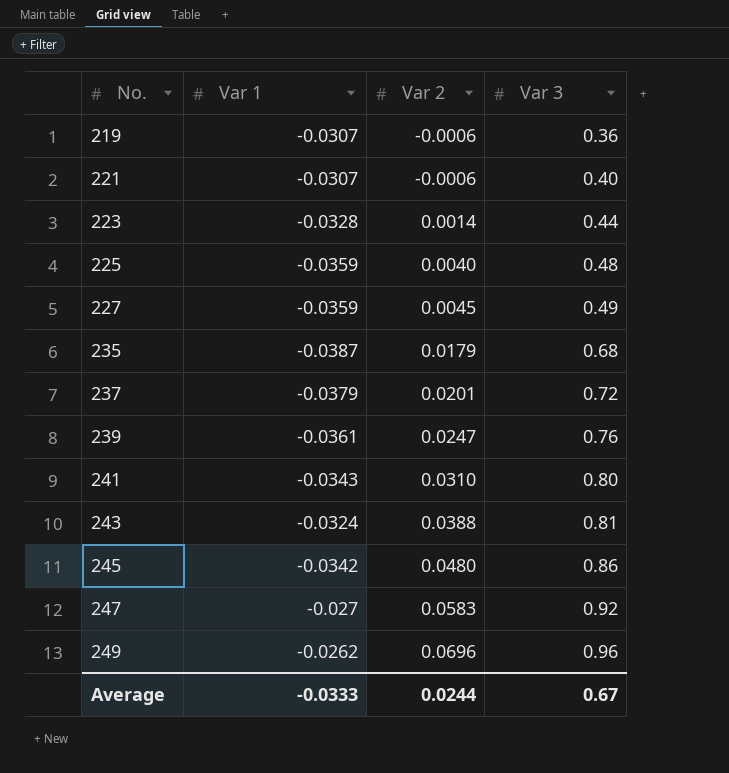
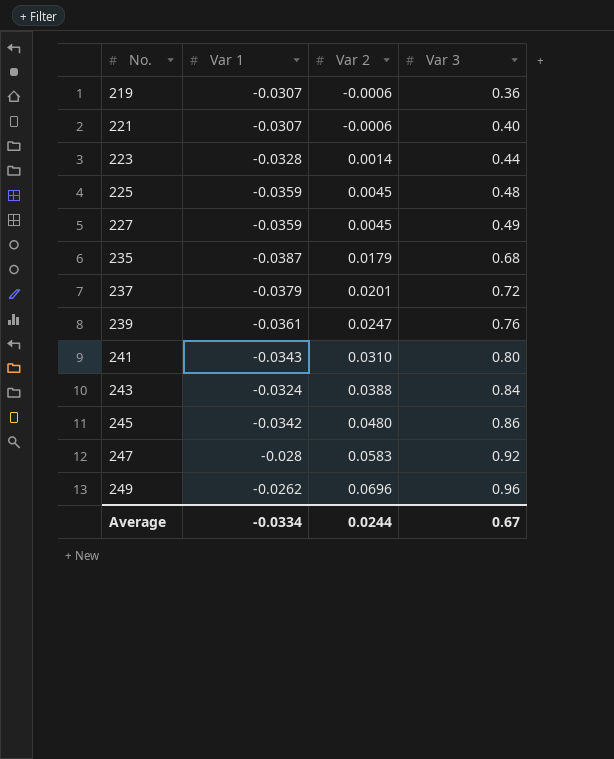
225 | Var 2: 0.0040 -> 0.0045
243 | Var 3: 0.81 -> 0.84
247 | Var 1: -0.027 -> -0.028
Average | Var 1: -0.0333 -> -0.0334

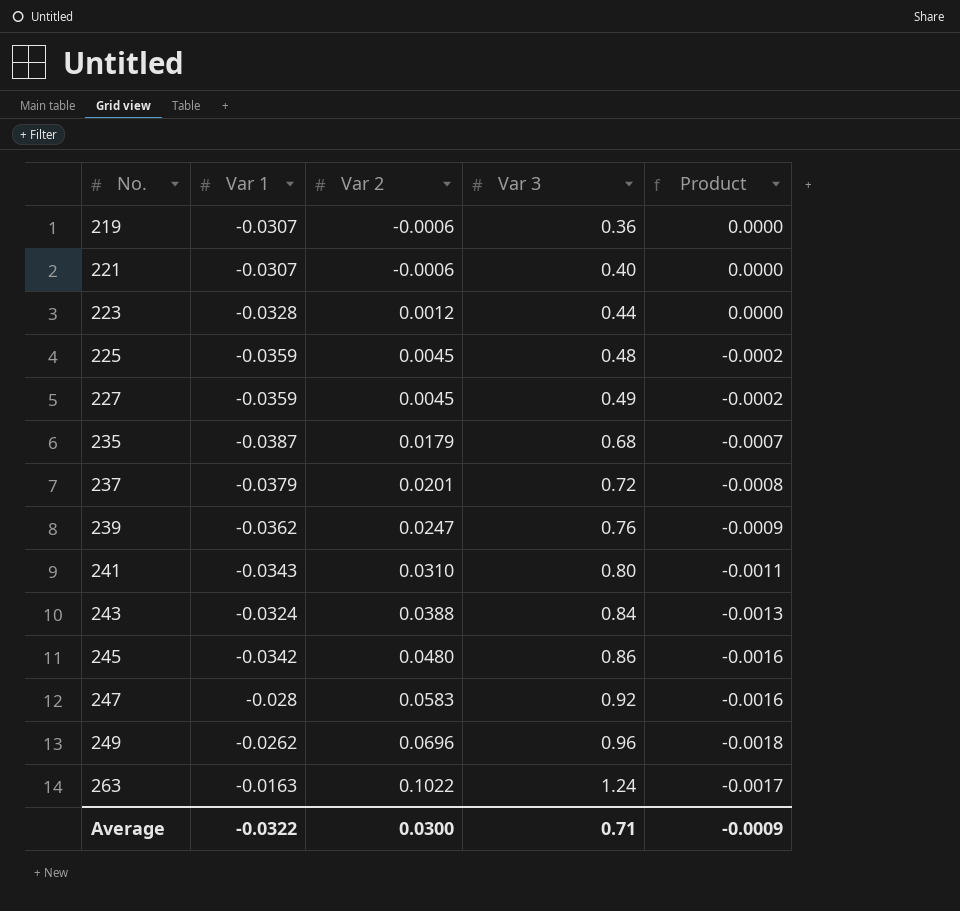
column Product | formula: none -> [Var 1] * [Var 2]
223 | Var 2: 0.0014 -> 0.0012
239 | Var 1: -0.0361 -> -0.0362
row 263: none -> -0.0163 | 0.1022 | 1.24 | -0.0017
Average | Var 1: -0.0334 -> -0.0322
Average | Var 2: 0.0244 -> 0.0300
Average | Var 3: 0.67 -> 0.71

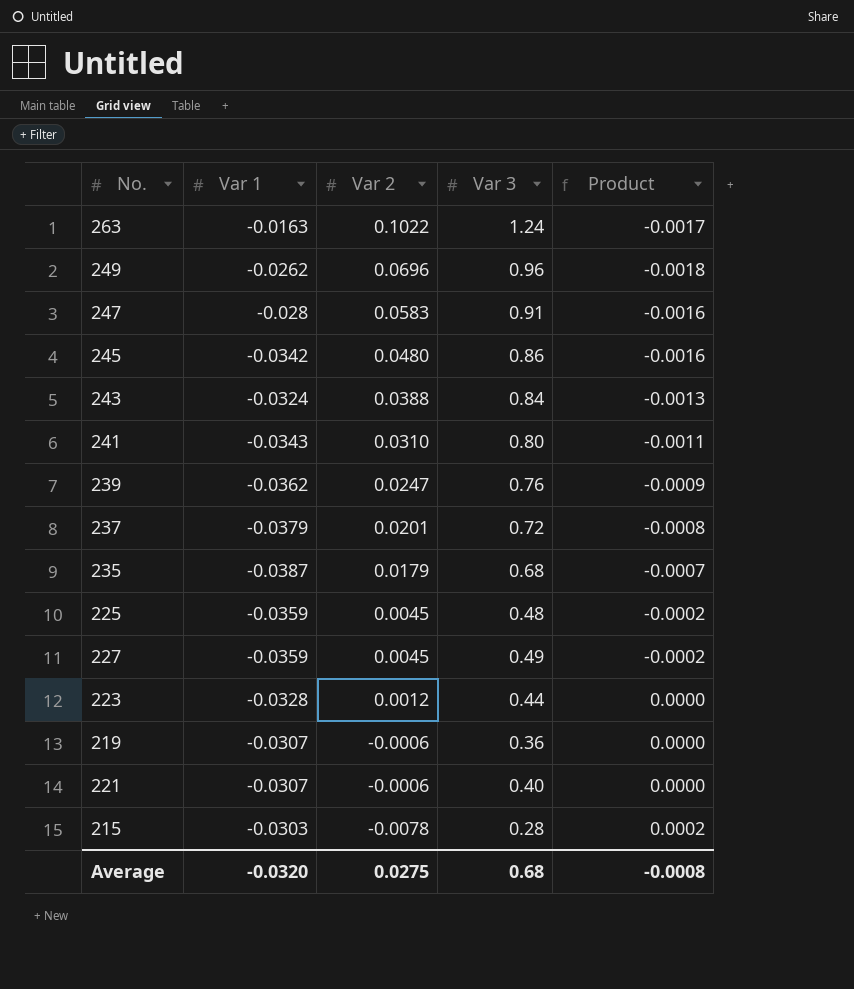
row order: No. ascending -> Var 2 descending
247 | Var 3: 0.92 -> 0.91
row 215: none -> -0.0303 | -0.0078 | 0.28 | 0.0002
Average | Var 1: -0.0322 -> -0.0320
Average | Var 2: 0.0300 -> 0.0275
Average | Var 3: 0.71 -> 0.68
Average | Product: -0.0009 -> -0.0008

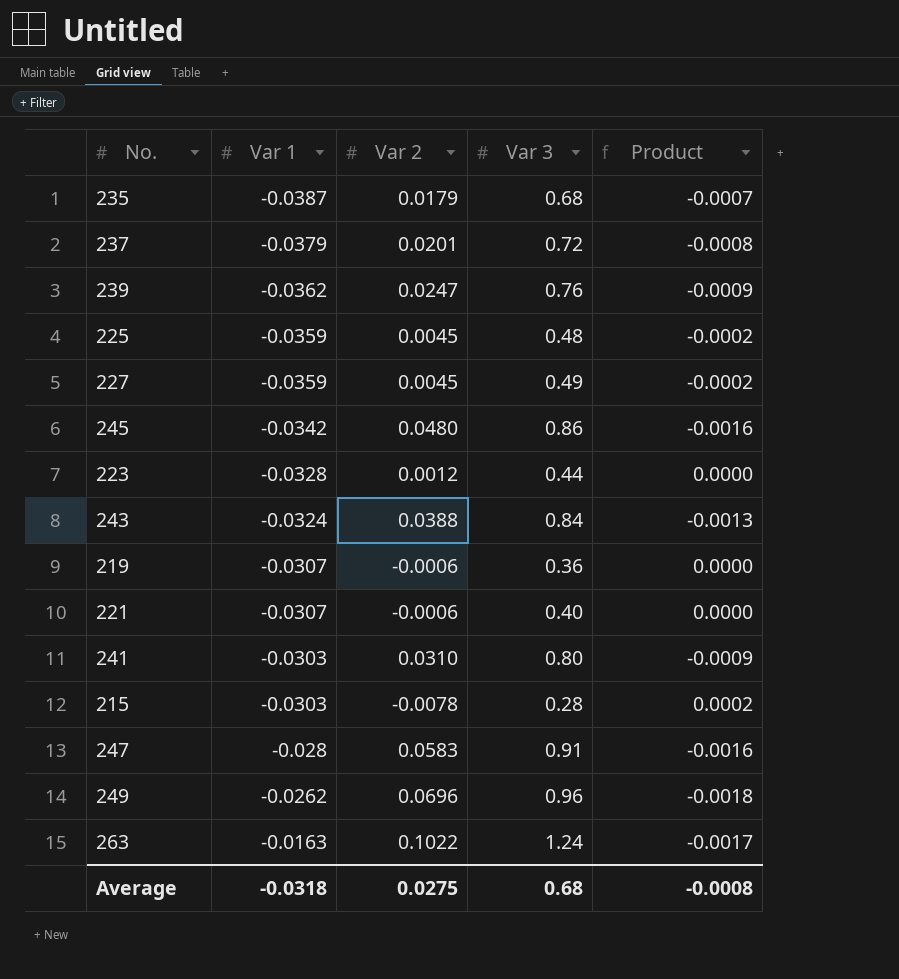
row order: Var 2 descending -> Var 1 ascending
241 | Var 1: -0.0343 -> -0.0303
241 | Product: -0.0011 -> -0.0009
Average | Var 1: -0.0320 -> -0.0318

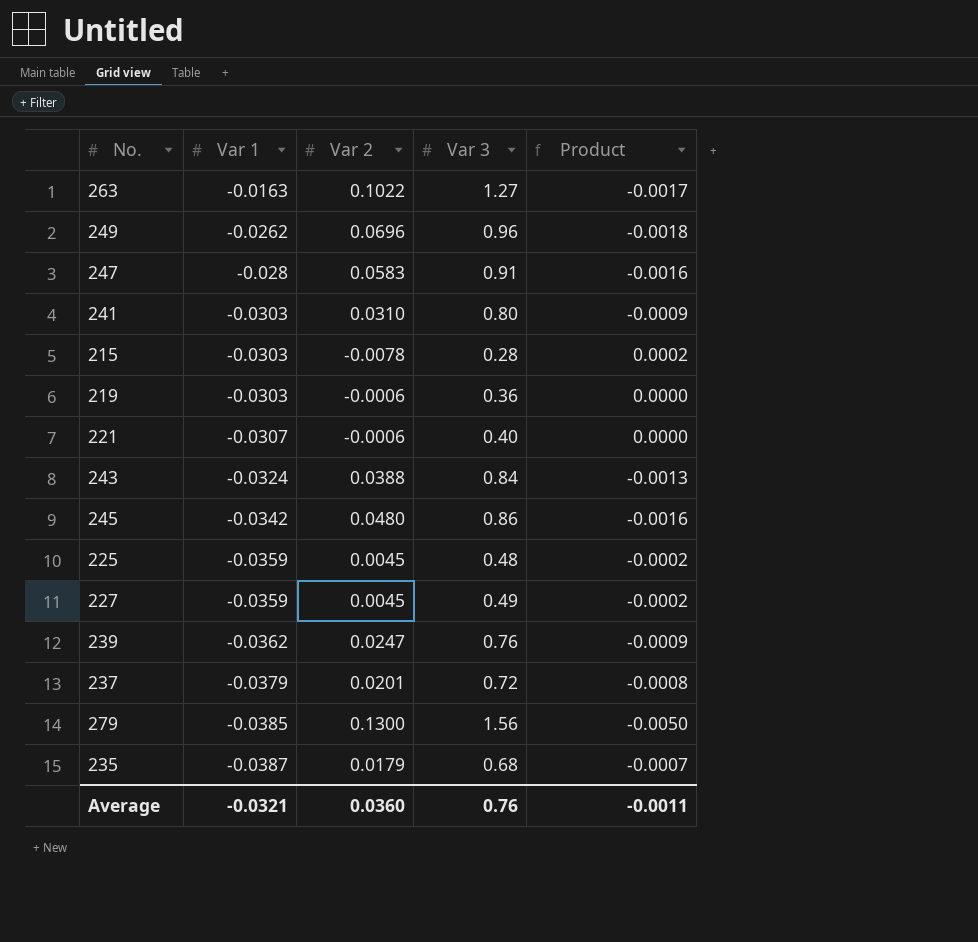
row order: Var 1 ascending -> Var 1 descending
row 223: -0.0328 | 0.0012 | 0.44 | 0.0000 -> none
263 | Var 3: 1.24 -> 1.27
219 | Var 1: -0.0307 -> -0.0303
row 279: none -> -0.0385 | 0.1300 | 1.56 | -0.0050
Average | Var 1: -0.0318 -> -0.0321
Average | Var 2: 0.0275 -> 0.0360
Average | Var 3: 0.68 -> 0.76
Average | Product: -0.0008 -> -0.0011

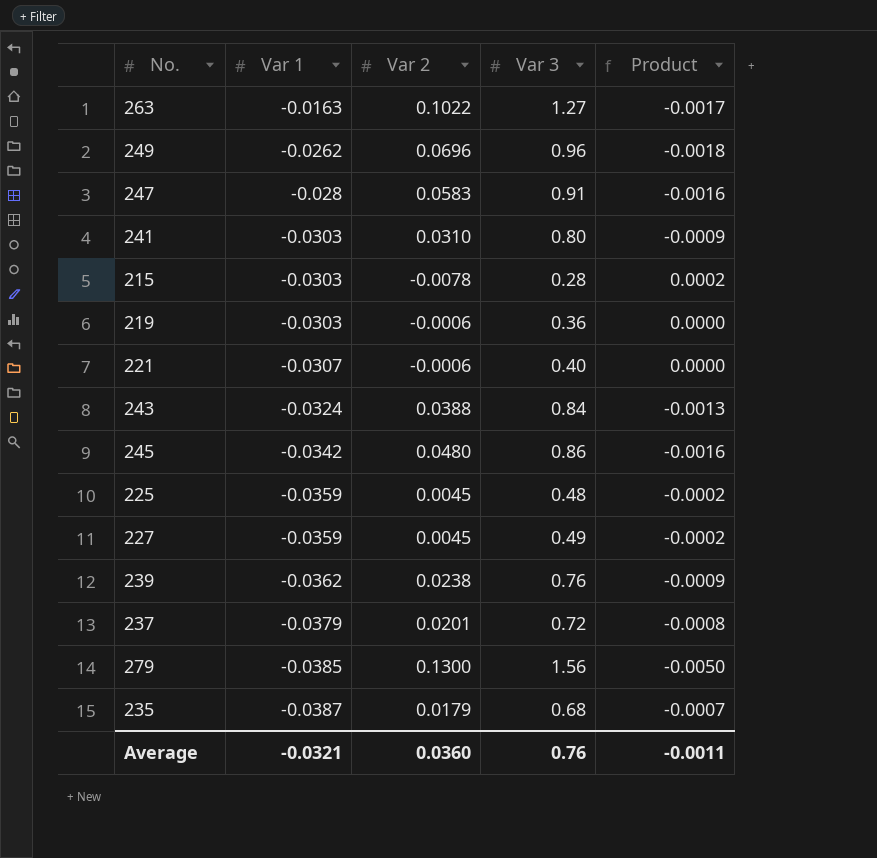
239 | Var 2: 0.0247 -> 0.0238

